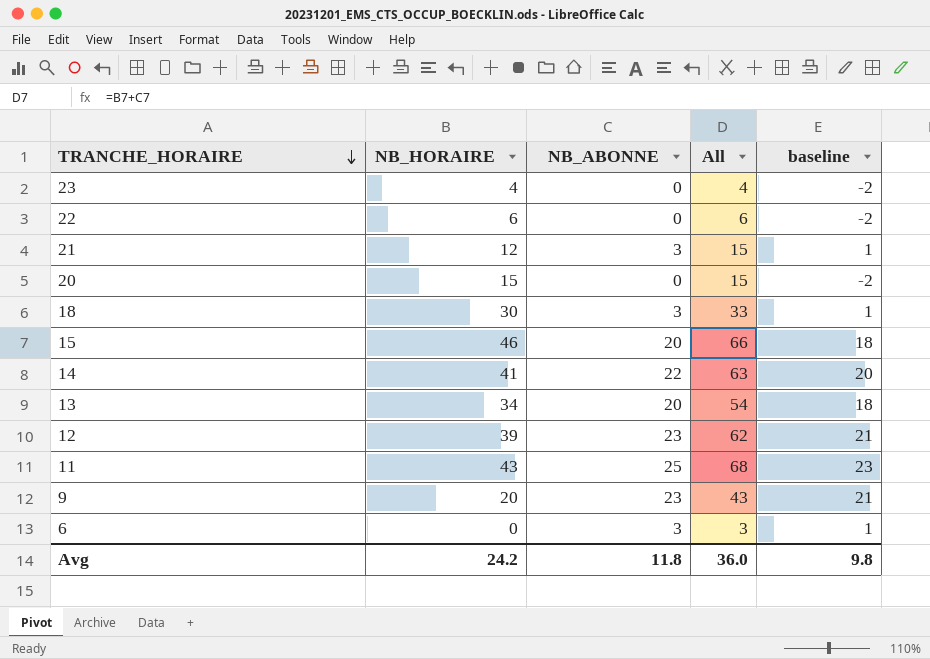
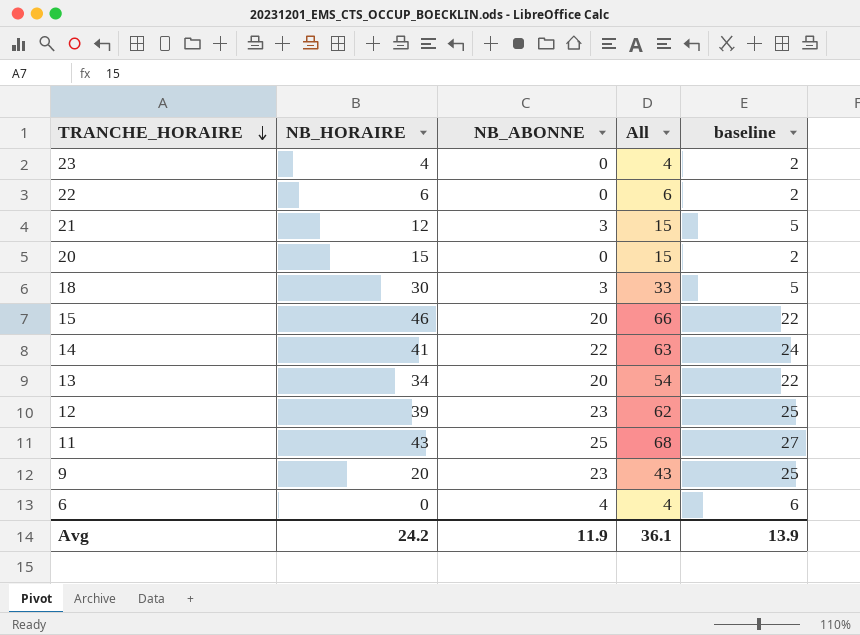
column baseline | formula: [NB_ABONNE] - 2 -> [NB_ABONNE] + 2
6 | NB_ABONNE: 3 -> 4
6 | All: 3 -> 4
Avg | NB_ABONNE: 11.8 -> 11.9
Avg | All: 36.0 -> 36.1
Avg | baseline: 9.8 -> 13.9

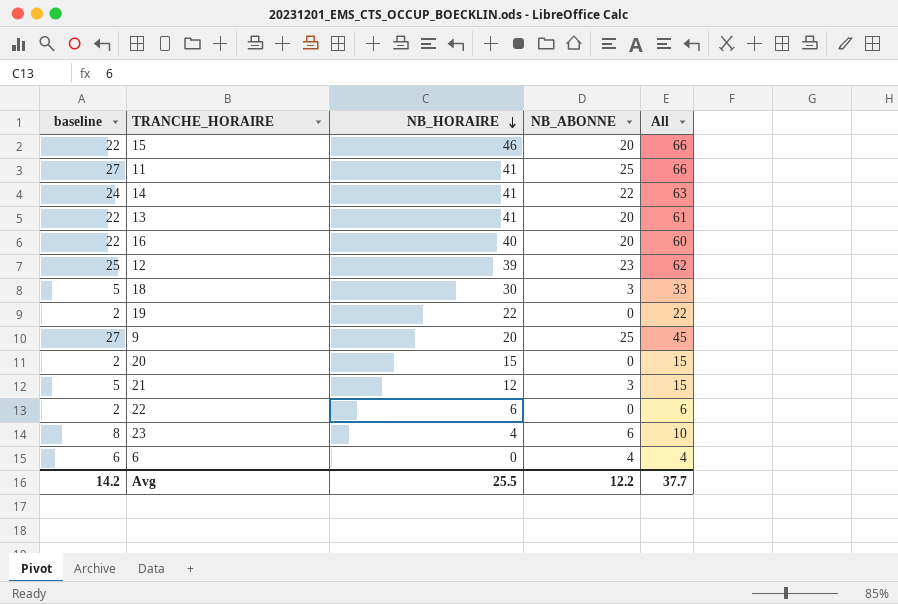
row order: TRANCHE_HORAIRE descending -> NB_HORAIRE descending
column baseline | position: 5 -> 1
11 | NB_HORAIRE: 43 -> 41
11 | All: 68 -> 66
13 | NB_HORAIRE: 34 -> 41
13 | All: 54 -> 61
row 16: none -> 22 | 40 | 20 | 60
row 19: none -> 2 | 22 | 0 | 22
9 | baseline: 25 -> 27
9 | NB_ABONNE: 23 -> 25
9 | All: 43 -> 45
23 | baseline: 2 -> 8
23 | NB_ABONNE: 0 -> 6
23 | All: 4 -> 10
Avg | baseline: 13.9 -> 14.2
Avg | NB_HORAIRE: 24.2 -> 25.5
Avg | NB_ABONNE: 11.9 -> 12.2
Avg | All: 36.1 -> 37.7

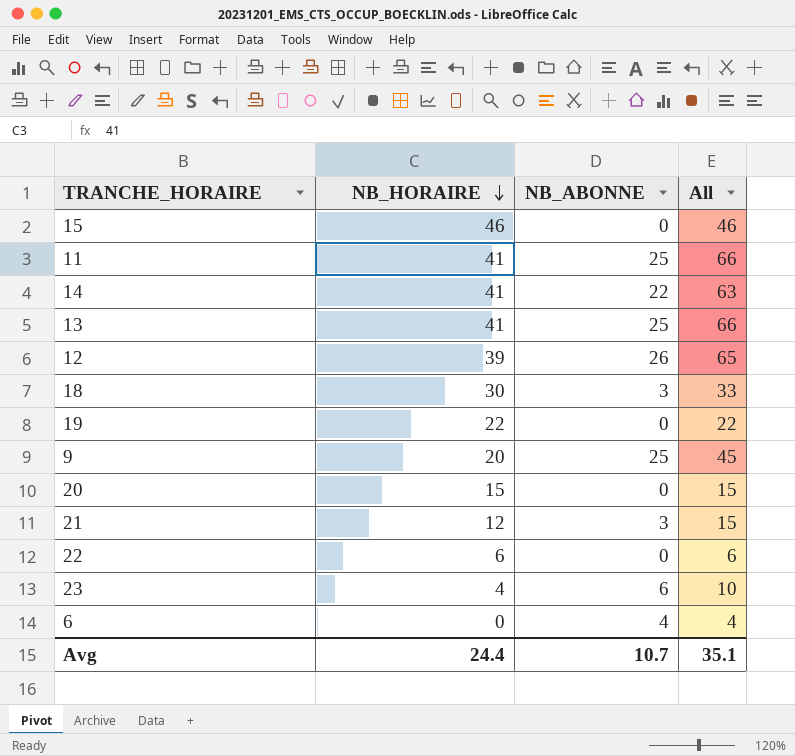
column baseline | formula: [NB_ABONNE] + 2 -> none
row 16: 22 | 40 | 20 | 60 -> none
15 | NB_ABONNE: 20 -> 0
15 | All: 66 -> 46
13 | NB_ABONNE: 20 -> 25
13 | All: 61 -> 66
12 | NB_ABONNE: 23 -> 26
12 | All: 62 -> 65
Avg | NB_HORAIRE: 25.5 -> 24.4
Avg | NB_ABONNE: 12.2 -> 10.7
Avg | All: 37.7 -> 35.1

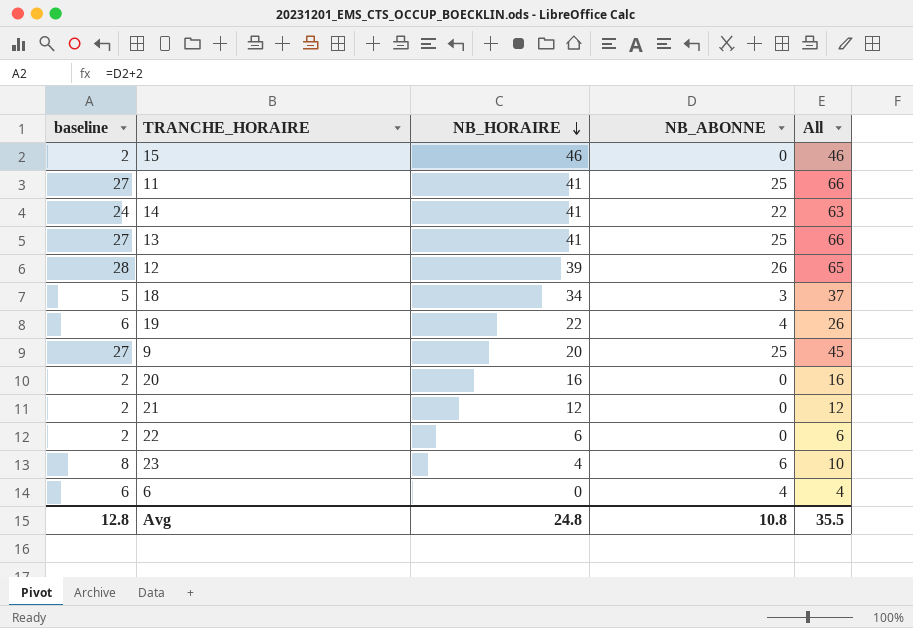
column baseline | formula: none -> [NB_ABONNE] + 2
18 | NB_HORAIRE: 30 -> 34
18 | All: 33 -> 37
19 | NB_ABONNE: 0 -> 4
19 | All: 22 -> 26
20 | NB_HORAIRE: 15 -> 16
20 | All: 15 -> 16
21 | NB_ABONNE: 3 -> 0
21 | All: 15 -> 12
Avg | NB_HORAIRE: 24.4 -> 24.8
Avg | NB_ABONNE: 10.7 -> 10.8
Avg | All: 35.1 -> 35.5

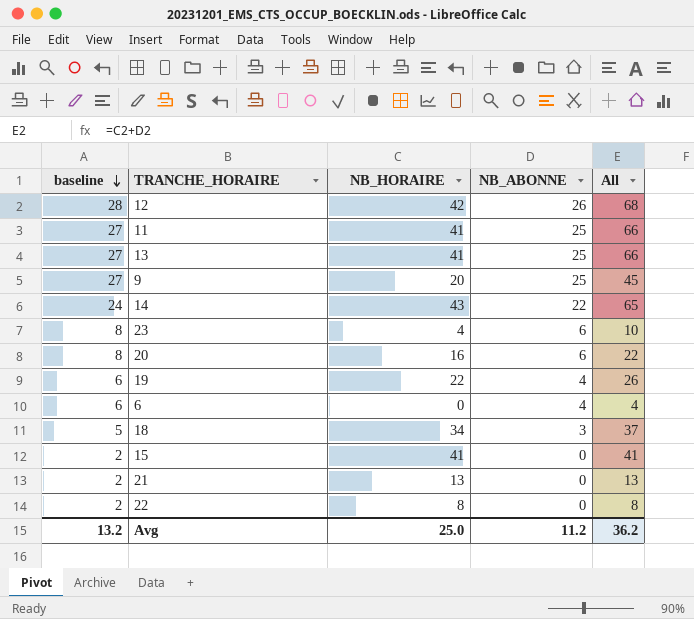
row order: NB_HORAIRE descending -> baseline descending
12 | NB_HORAIRE: 39 -> 42
12 | All: 65 -> 68
14 | NB_HORAIRE: 41 -> 43
14 | All: 63 -> 65
20 | baseline: 2 -> 8
20 | NB_ABONNE: 0 -> 6
20 | All: 16 -> 22
15 | NB_HORAIRE: 46 -> 41
15 | All: 46 -> 41
21 | NB_HORAIRE: 12 -> 13
21 | All: 12 -> 13
22 | NB_HORAIRE: 6 -> 8
22 | All: 6 -> 8
Avg | baseline: 12.8 -> 13.2
Avg | NB_HORAIRE: 24.8 -> 25.0
Avg | NB_ABONNE: 10.8 -> 11.2
Avg | All: 35.5 -> 36.2

